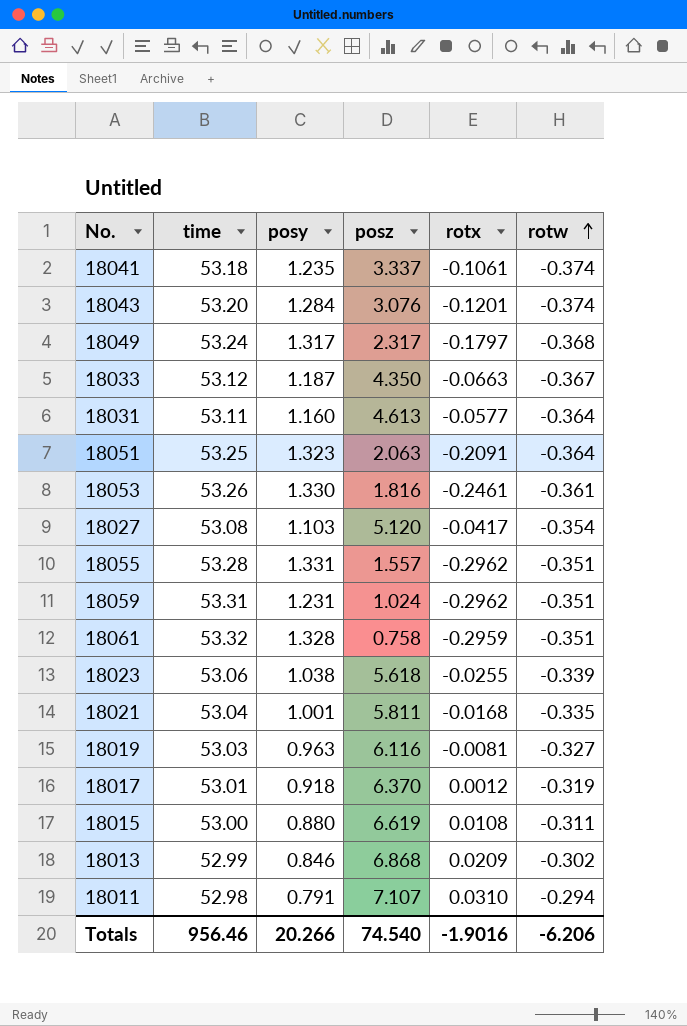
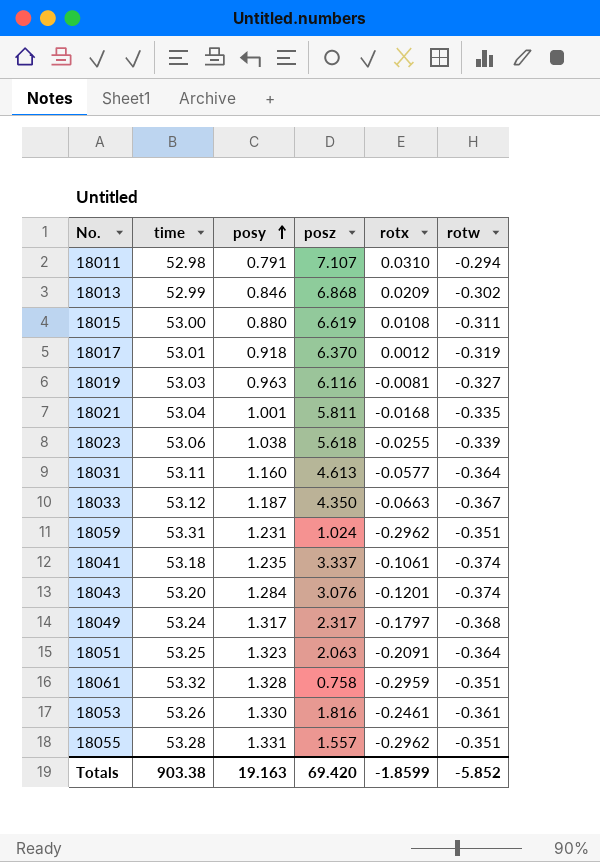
row order: rotw ascending -> posy ascending
row 18027: 53.08 | 1.103 | 5.120 | -0.0417 | -0.354 -> none
Totals | time: 956.46 -> 903.38
Totals | posy: 20.266 -> 19.163
Totals | posz: 74.540 -> 69.420
Totals | rotx: -1.9016 -> -1.8599
Totals | rotw: -6.206 -> -5.852

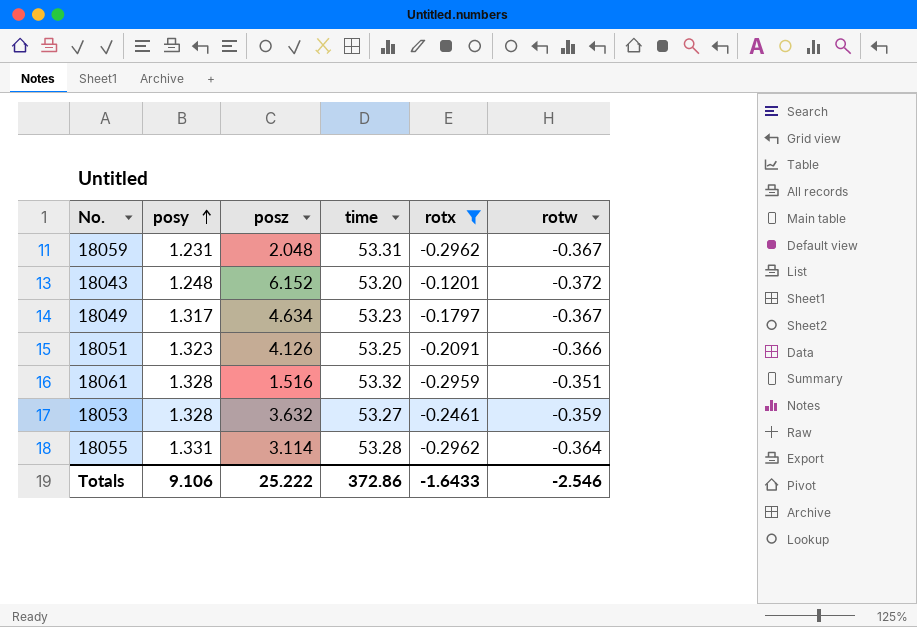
filter: none -> rotx <= -0.1201
column time | position: 2 -> 4
18059 | posz: 1.024 -> 2.048
18059 | rotw: -0.351 -> -0.367
18043 | posy: 1.284 -> 1.248
18043 | posz: 3.076 -> 6.152
18043 | rotw: -0.374 -> -0.372
18049 | posz: 2.317 -> 4.634
18049 | time: 53.24 -> 53.23
18049 | rotw: -0.368 -> -0.367
18051 | posz: 2.063 -> 4.126
18051 | rotw: -0.364 -> -0.366
18061 | posz: 0.758 -> 1.516
18053 | posy: 1.330 -> 1.328
18053 | posz: 1.816 -> 3.632
18053 | time: 53.26 -> 53.27
18053 | rotw: -0.361 -> -0.359
18055 | posz: 1.557 -> 3.114
18055 | rotw: -0.351 -> -0.364
Totals | posy: 19.163 -> 9.106
Totals | posz: 69.420 -> 25.222
Totals | time: 903.38 -> 372.86
Totals | rotx: -1.8599 -> -1.6433
Totals | rotw: -5.852 -> -2.546

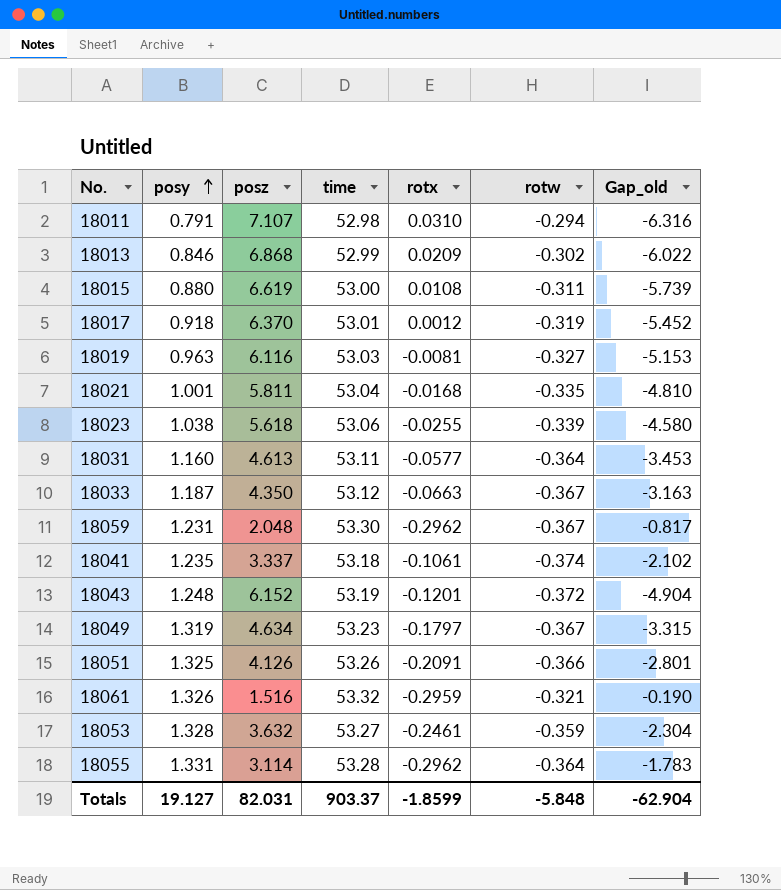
filter: rotx <= -0.1201 -> none
column Gap_old | formula: none -> [posy] - [posz]
18059 | time: 53.31 -> 53.30
18043 | time: 53.20 -> 53.19
18049 | posy: 1.317 -> 1.319
18051 | posy: 1.323 -> 1.325
18051 | time: 53.25 -> 53.26
18061 | posy: 1.328 -> 1.326
18061 | rotw: -0.351 -> -0.321
Totals | posy: 9.106 -> 19.127
Totals | posz: 25.222 -> 82.031
Totals | time: 372.86 -> 903.37
Totals | rotx: -1.6433 -> -1.8599
Totals | rotw: -2.546 -> -5.848

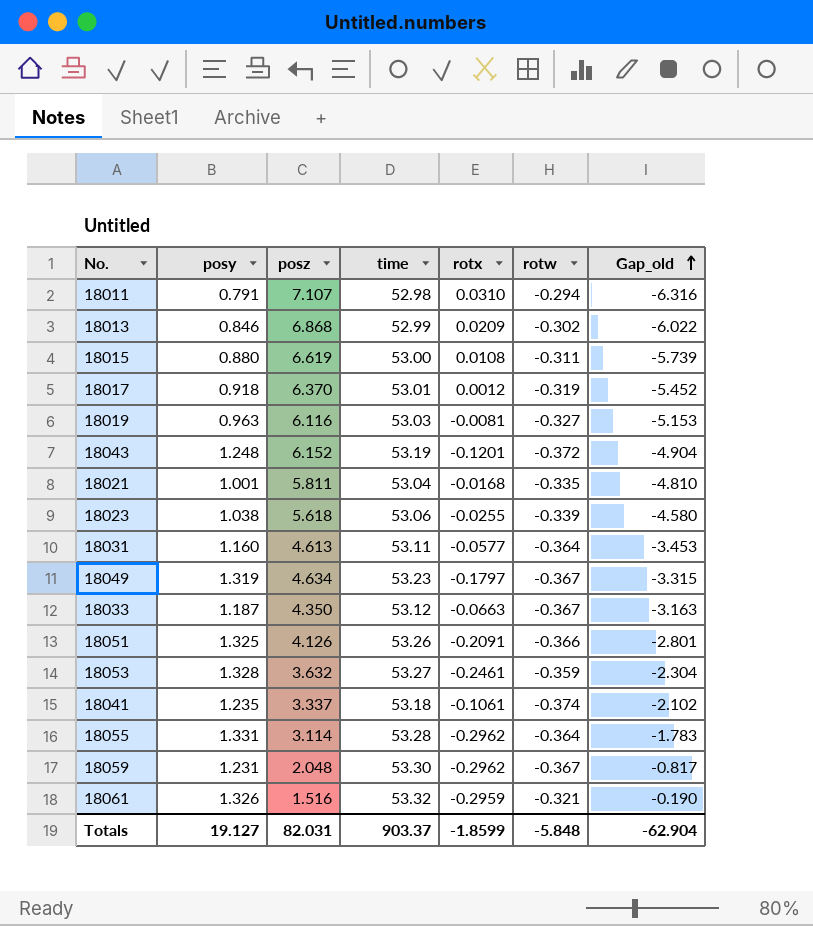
row order: posy ascending -> Gap_old ascending

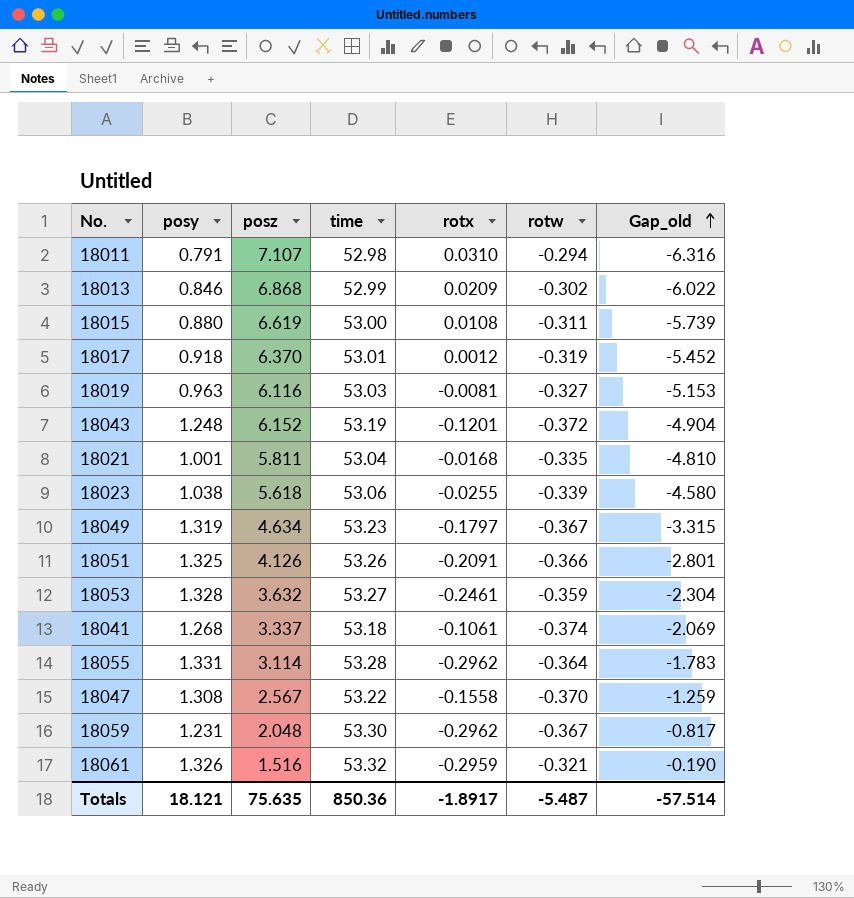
row 18031: 1.160 | 4.613 | 53.11 | -0.0577 | -0.364 | -3.453 -> none
row 18033: 1.187 | 4.350 | 53.12 | -0.0663 | -0.367 | -3.163 -> none
18041 | posy: 1.235 -> 1.268
18041 | Gap_old: -2.102 -> -2.069
row 18047: none -> 1.308 | 2.567 | 53.22 | -0.1558 | -0.370 | -1.259
Totals | posy: 19.127 -> 18.121
Totals | posz: 82.031 -> 75.635
Totals | time: 903.37 -> 850.36
Totals | rotx: -1.8599 -> -1.8917
Totals | rotw: -5.848 -> -5.487
Totals | Gap_old: -62.904 -> -57.514

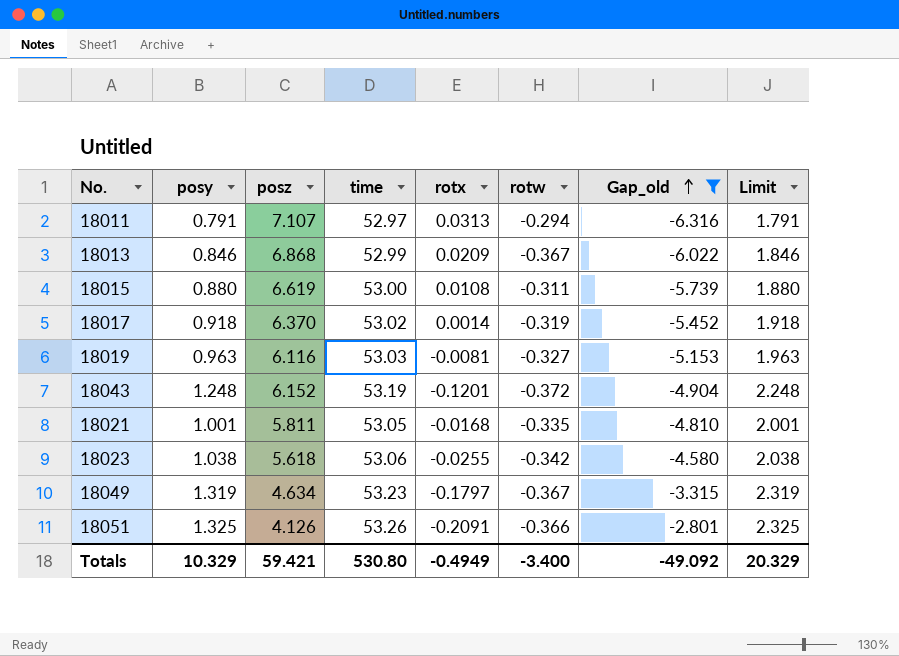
filter: none -> Gap_old <= -2.801
column Limit | formula: none -> [posy] + 1
18011 | time: 52.98 -> 52.97
18011 | rotx: 0.0310 -> 0.0313
18013 | rotw: -0.302 -> -0.367
18017 | time: 53.01 -> 53.02
18017 | rotx: 0.0012 -> 0.0014
18021 | time: 53.04 -> 53.05
18023 | rotw: -0.339 -> -0.342
Totals | posy: 18.121 -> 10.329
Totals | posz: 75.635 -> 59.421
Totals | time: 850.36 -> 530.80
Totals | rotx: -1.8917 -> -0.4949
Totals | rotw: -5.487 -> -3.400
Totals | Gap_old: -57.514 -> -49.092

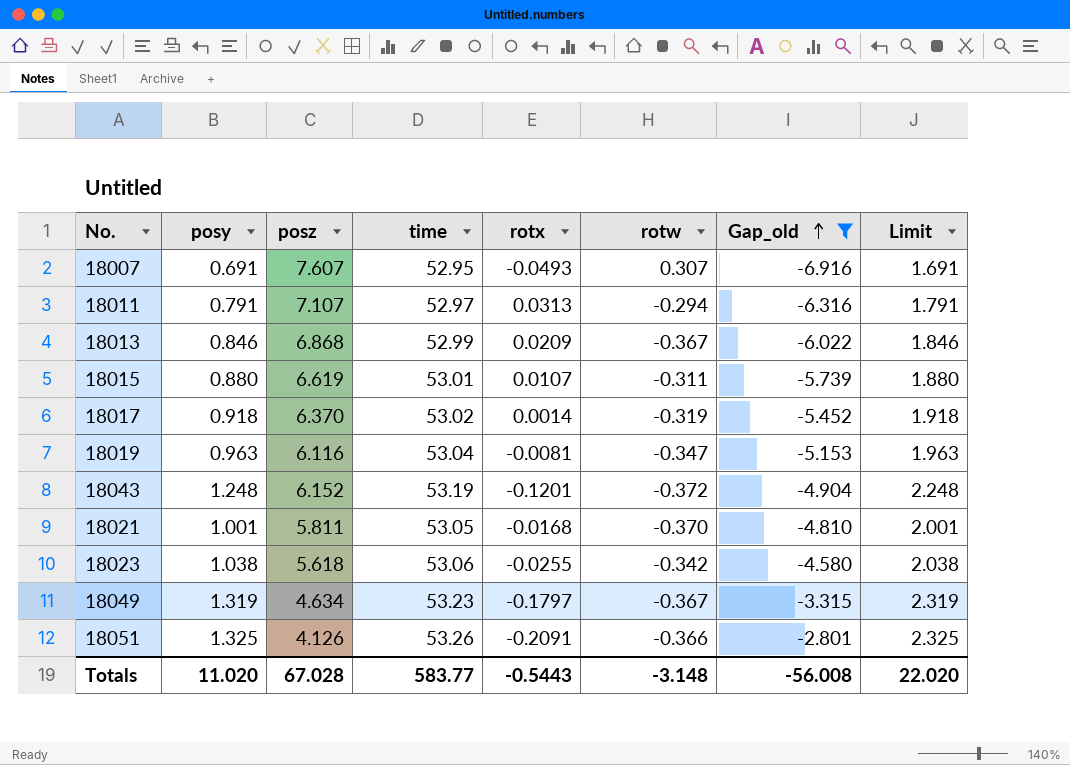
row 18007: none -> 0.691 | 7.607 | 52.95 | -0.0493 | 0.307 | -6.916 | 1.691
18015 | time: 53.00 -> 53.01
18015 | rotx: 0.0108 -> 0.0107
18019 | time: 53.03 -> 53.04
18019 | rotw: -0.327 -> -0.347
18021 | rotw: -0.335 -> -0.370
Totals | posy: 10.329 -> 11.020
Totals | posz: 59.421 -> 67.028
Totals | time: 530.80 -> 583.77
Totals | rotx: -0.4949 -> -0.5443
Totals | rotw: -3.400 -> -3.148
Totals | Gap_old: -49.092 -> -56.008
Totals | Limit: 20.329 -> 22.020

